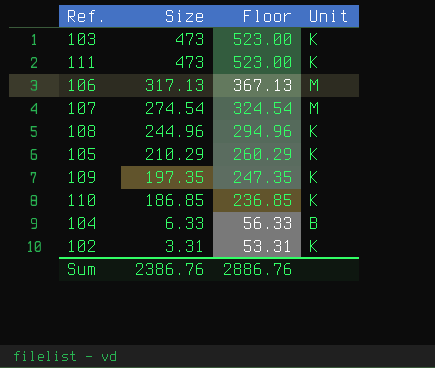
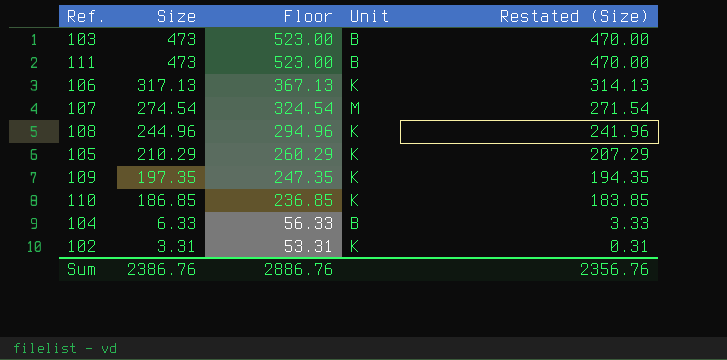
column Restated (Size) | formula: none -> [Size] - 3
103 | Unit: K -> B
111 | Unit: K -> B
106 | Unit: M -> K

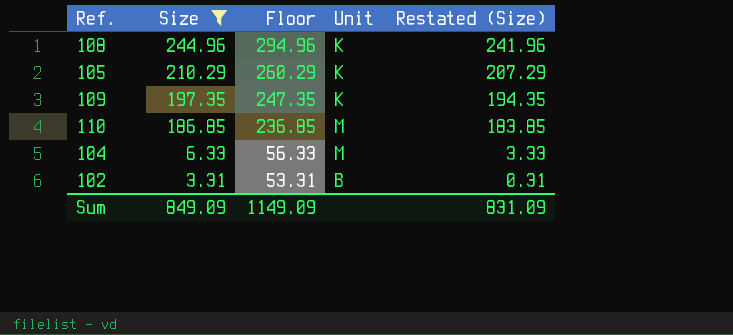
filter: none -> Size <= 244.96
110 | Unit: K -> M
104 | Unit: B -> M
102 | Unit: K -> B
Sum | Size: 2386.76 -> 849.09
Sum | Floor: 2886.76 -> 1149.09
Sum | Restated (Size): 2356.76 -> 831.09

